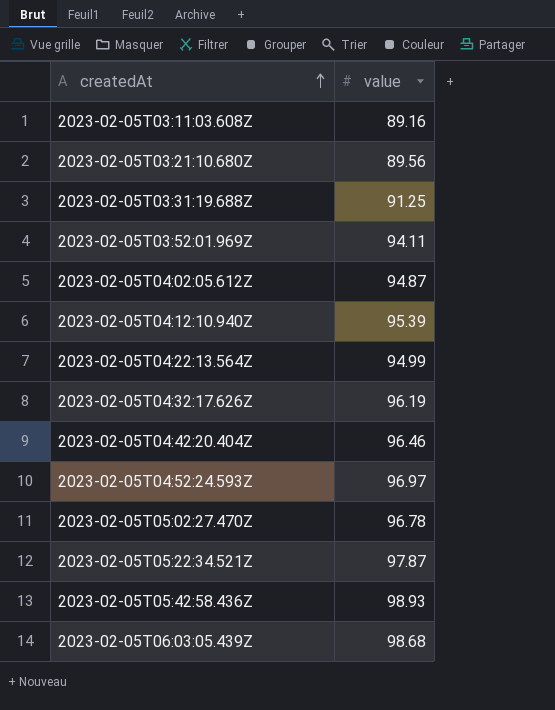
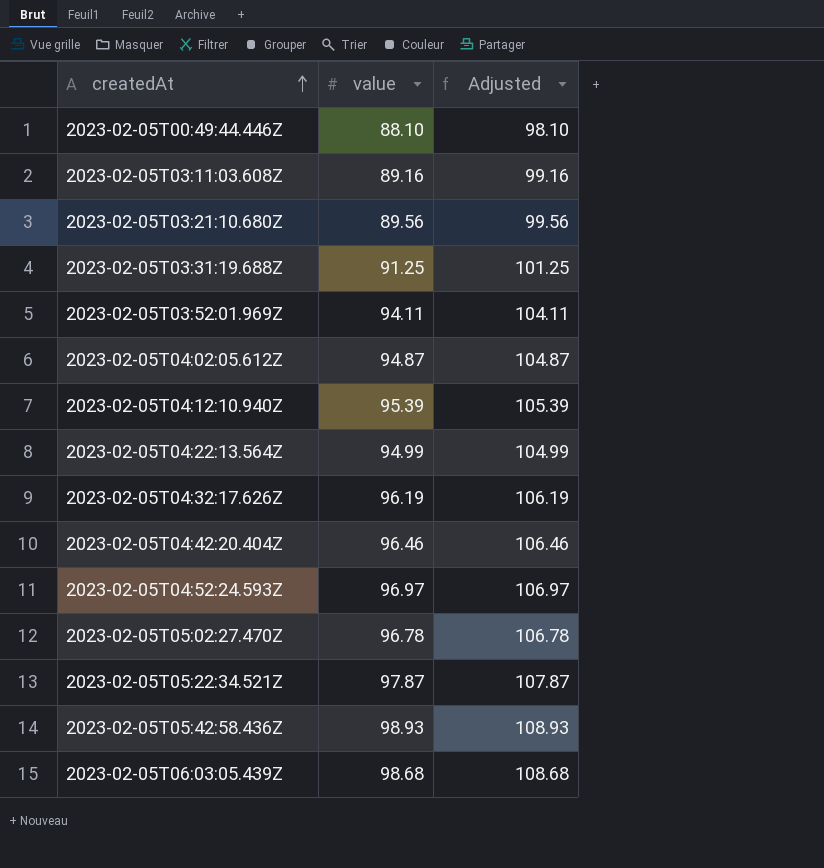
column Adjusted | formula: none -> [value] + 10
row 2023-02-05T00:49:44.446Z: none -> 88.10 | 98.10

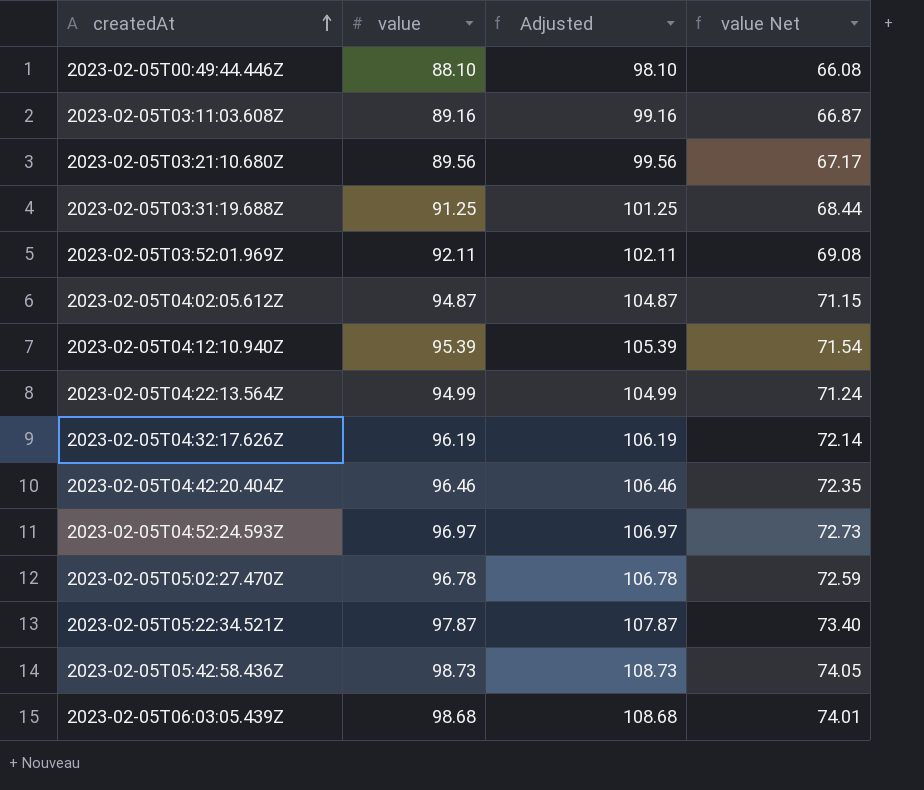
column value Net | formula: none -> [value] * 0.75
2023-02-05T03:52:01.969Z | value: 94.11 -> 92.11
2023-02-05T03:52:01.969Z | Adjusted: 104.11 -> 102.11
2023-02-05T05:42:58.436Z | value: 98.93 -> 98.73
2023-02-05T05:42:58.436Z | Adjusted: 108.93 -> 108.73

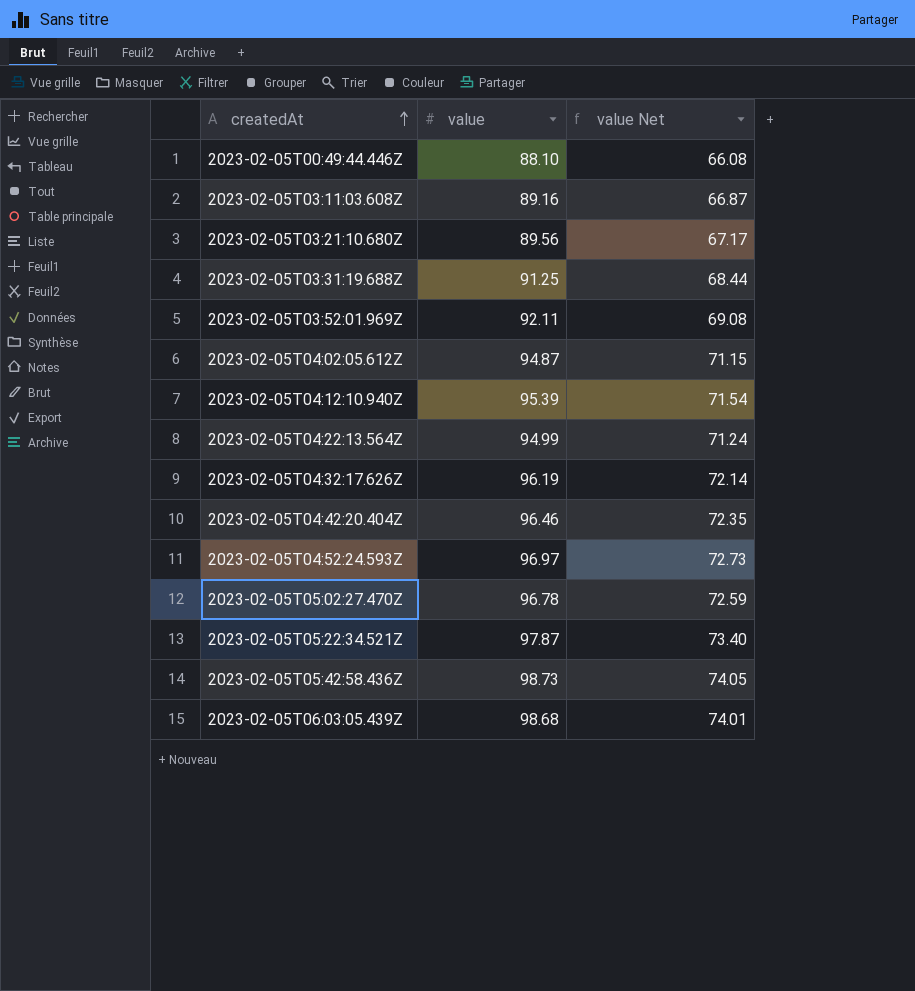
column Adjusted | formula: [value] + 10 -> none

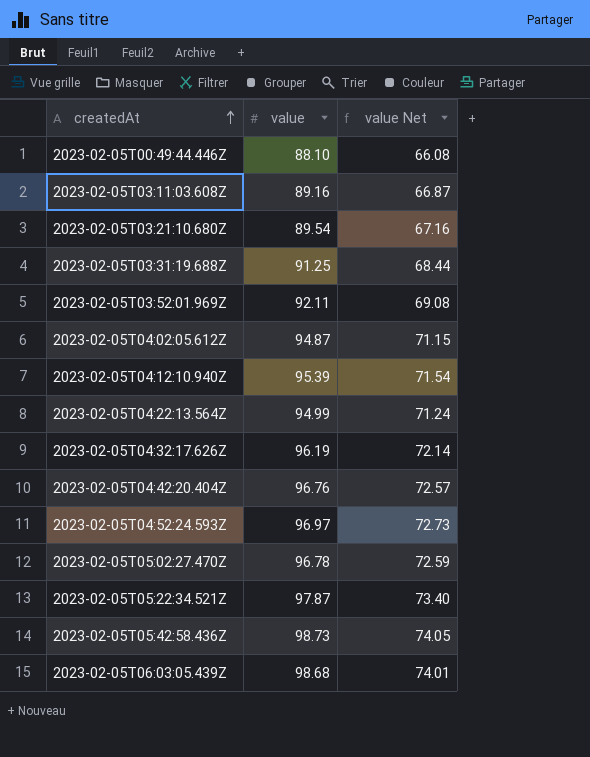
2023-02-05T03:21:10.680Z | value: 89.56 -> 89.54
2023-02-05T03:21:10.680Z | value Net: 67.17 -> 67.16
2023-02-05T04:42:20.404Z | value: 96.46 -> 96.76
2023-02-05T04:42:20.404Z | value Net: 72.35 -> 72.57

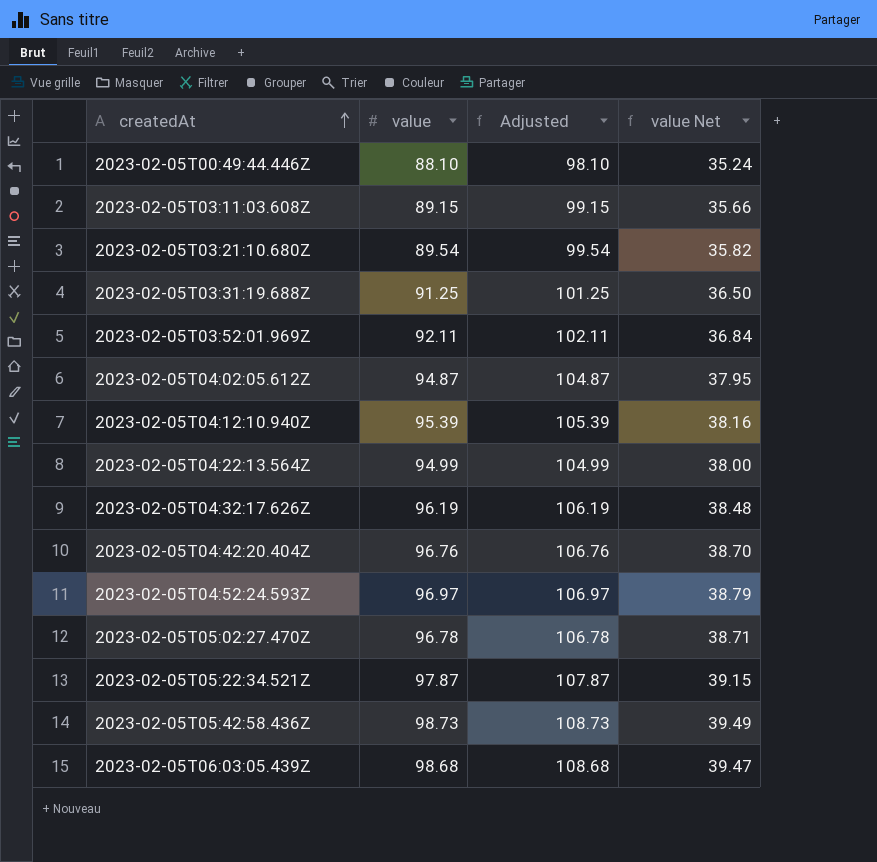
column Adjusted | formula: none -> [value] + 10
column value Net | formula: [value] * 0.75 -> [value] * 0.4
2023-02-05T03:11:03.608Z | value: 89.16 -> 89.15

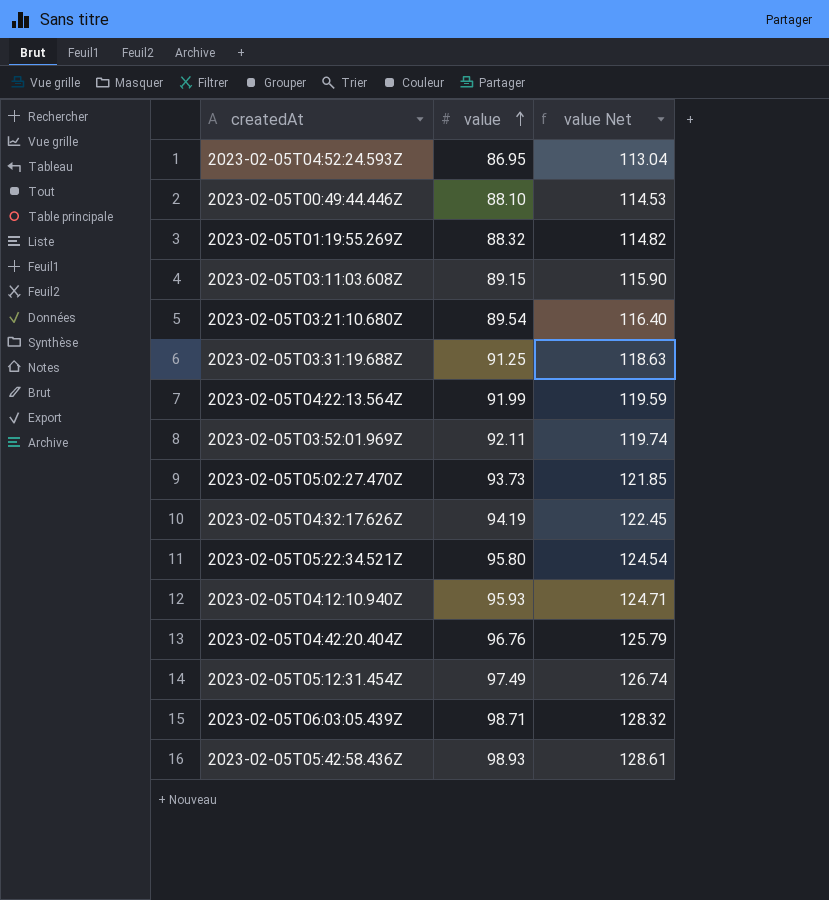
row order: createdAt ascending -> value ascending
column Adjusted | formula: [value] + 10 -> none
column value Net | formula: [value] * 0.4 -> [value] * 1.3
row 2023-02-05T04:02:05.612Z: 94.87 | 104.87 | 37.95 -> none
2023-02-05T04:52:24.593Z | value: 96.97 -> 86.95
row 2023-02-05T01:19:55.269Z: none -> 88.32 | 114.82
2023-02-05T04:22:13.564Z | value: 94.99 -> 91.99
2023-02-05T05:02:27.470Z | value: 96.78 -> 93.73
2023-02-05T04:32:17.626Z | value: 96.19 -> 94.19
2023-02-05T05:22:34.521Z | value: 97.87 -> 95.80
2023-02-05T04:12:10.940Z | value: 95.39 -> 95.93
row 2023-02-05T05:12:31.454Z: none -> 97.49 | 126.74
2023-02-05T06:03:05.439Z | value: 98.68 -> 98.71
2023-02-05T05:42:58.436Z | value: 98.73 -> 98.93

